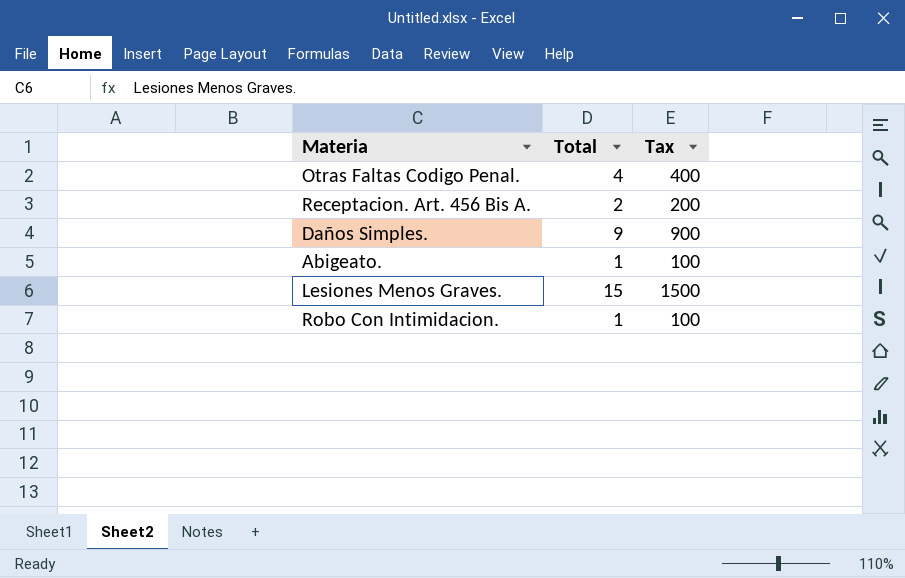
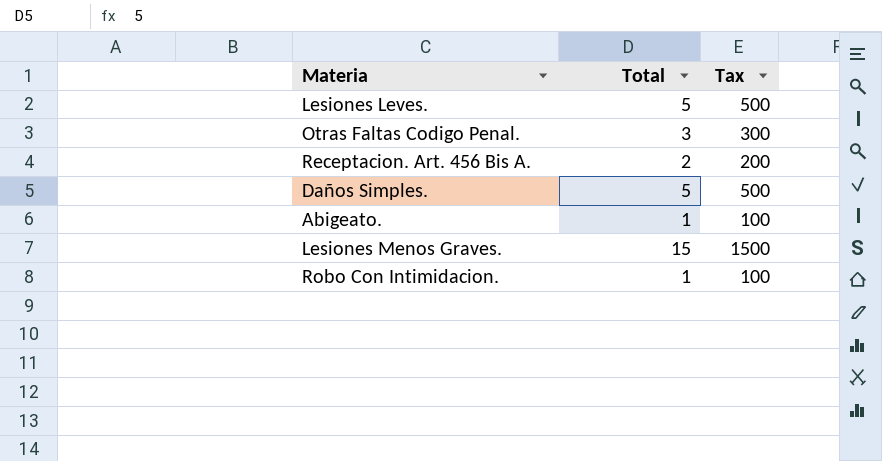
row Lesiones Leves.: none -> 5 | 500
Otras Faltas Codigo Penal. | Total: 4 -> 3
Otras Faltas Codigo Penal. | Tax: 400 -> 300
Daños Simples. | Total: 9 -> 5
Daños Simples. | Tax: 900 -> 500

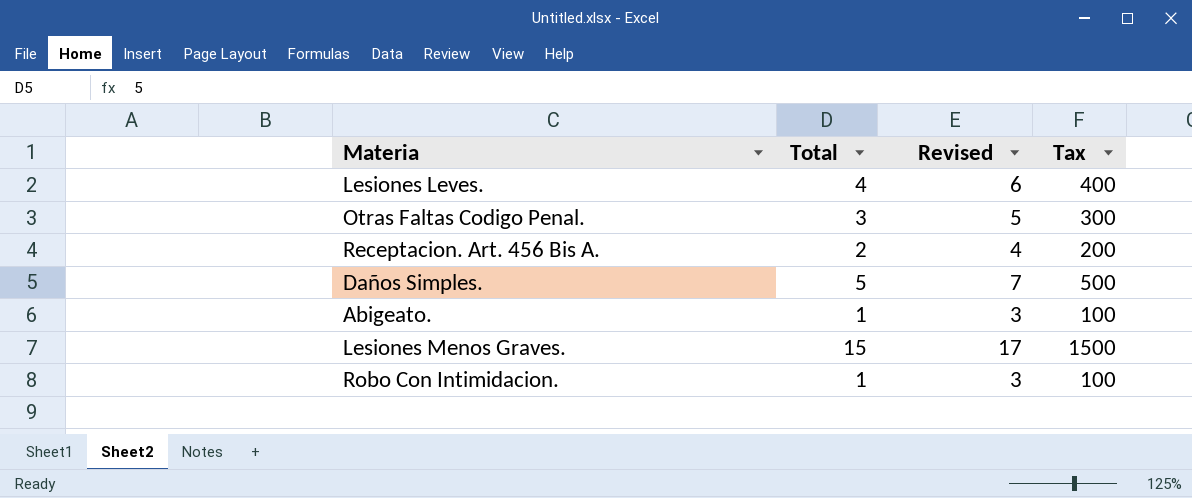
column Revised | formula: none -> [Total] + 2
Lesiones Leves. | Total: 5 -> 4
Lesiones Leves. | Tax: 500 -> 400

